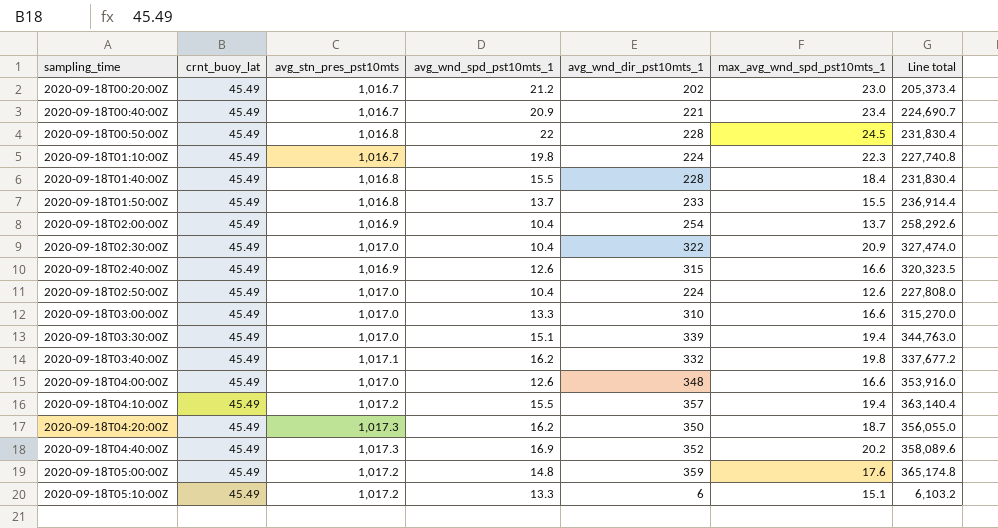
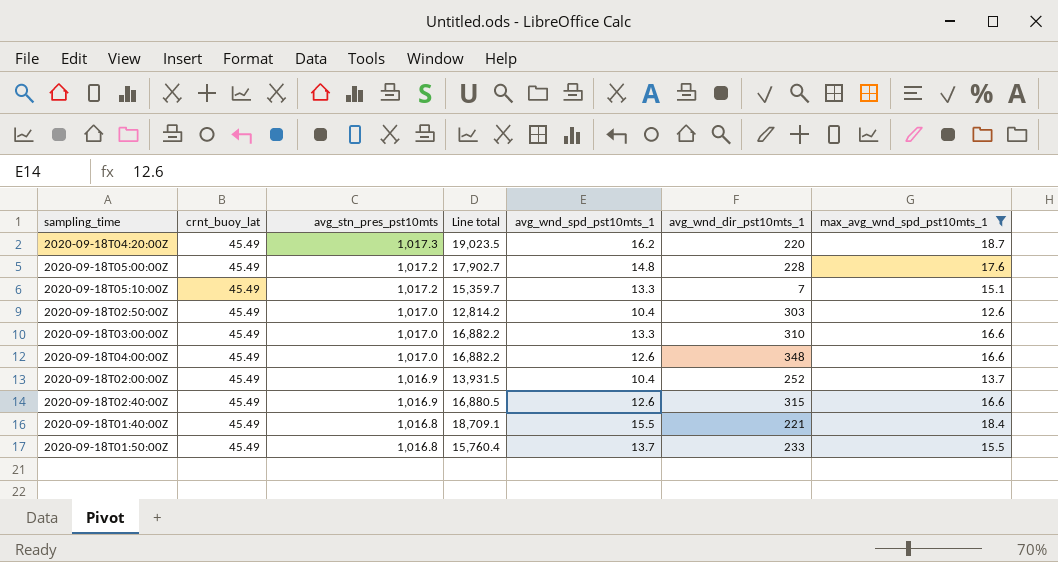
filter: none -> max_avg_wnd_spd_pst10mts_1 <= 18.7
row order: sampling_time ascending -> avg_stn_pres_pst10mts descending
column Line total | formula: [avg_stn_pres_pst10mts] * [avg_wnd_dir_pst10mts_1] -> [avg_stn_pres_pst10mts] * [max_avg_wnd_spd_pst10mts_1]
column Line total | position: 7 -> 4
2020-09-18T04:20:00Z | avg_wnd_dir_pst10mts_1: 350 -> 220
2020-09-18T05:00:00Z | avg_wnd_dir_pst10mts_1: 359 -> 228
2020-09-18T05:10:00Z | avg_wnd_dir_pst10mts_1: 6 -> 7
2020-09-18T02:50:00Z | avg_wnd_dir_pst10mts_1: 224 -> 303
2020-09-18T02:00:00Z | avg_wnd_dir_pst10mts_1: 254 -> 252
2020-09-18T01:40:00Z | avg_wnd_dir_pst10mts_1: 228 -> 221

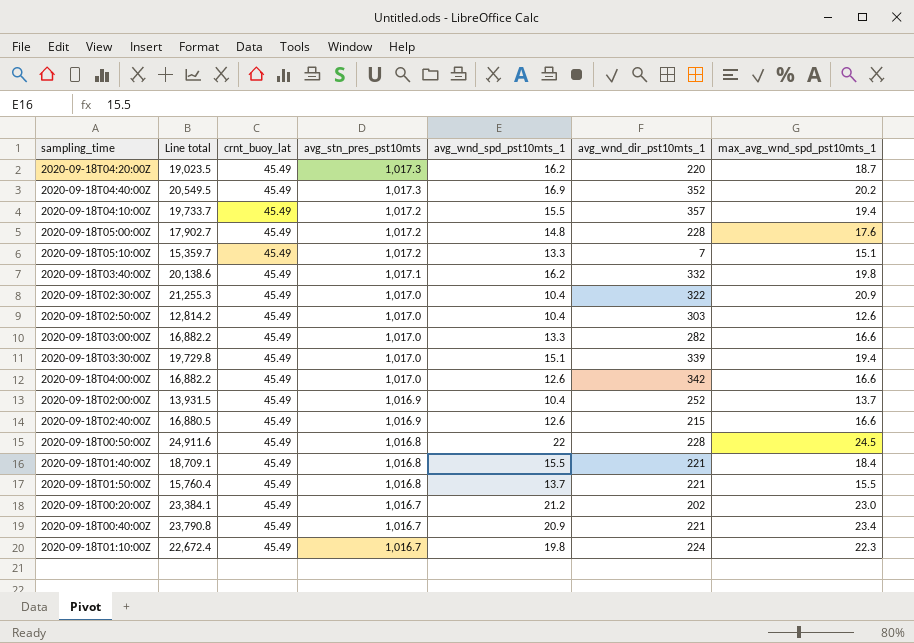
filter: max_avg_wnd_spd_pst10mts_1 <= 18.7 -> none
column Line total | position: 4 -> 2
2020-09-18T03:00:00Z | avg_wnd_dir_pst10mts_1: 310 -> 282
2020-09-18T04:00:00Z | avg_wnd_dir_pst10mts_1: 348 -> 342
2020-09-18T02:40:00Z | avg_wnd_dir_pst10mts_1: 315 -> 215
2020-09-18T01:50:00Z | avg_wnd_dir_pst10mts_1: 233 -> 221

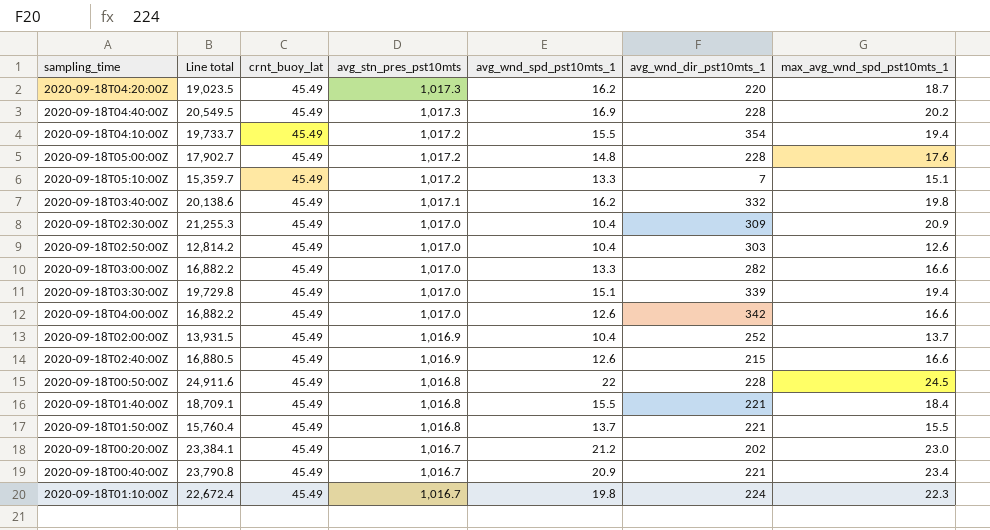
2020-09-18T04:40:00Z | avg_wnd_dir_pst10mts_1: 352 -> 228
2020-09-18T04:10:00Z | avg_wnd_dir_pst10mts_1: 357 -> 354
2020-09-18T02:30:00Z | avg_wnd_dir_pst10mts_1: 322 -> 309

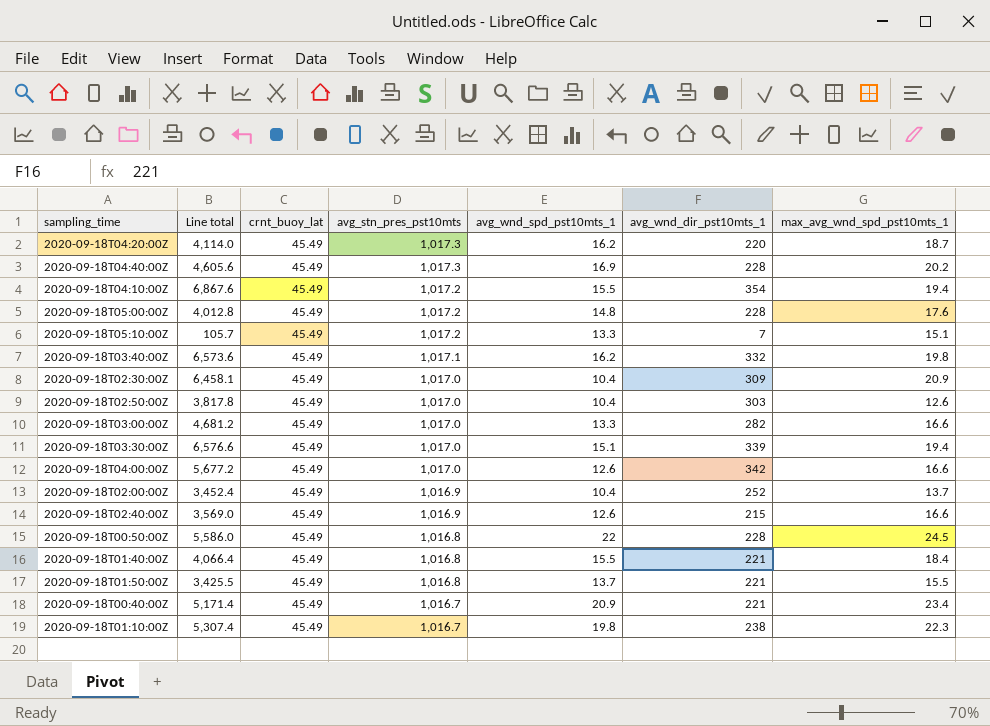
column Line total | formula: [avg_stn_pres_pst10mts] * [max_avg_wnd_spd_pst10mts_1] -> [avg_wnd_dir_pst10mts_1] * [max_avg_wnd_spd_pst10mts_1]
row 2020-09-18T00:20:00Z: 23,384.1 | 45.49 | 1,016.7 | 21.2 | 202 | 23.0 -> none
2020-09-18T01:10:00Z | avg_wnd_dir_pst10mts_1: 224 -> 238

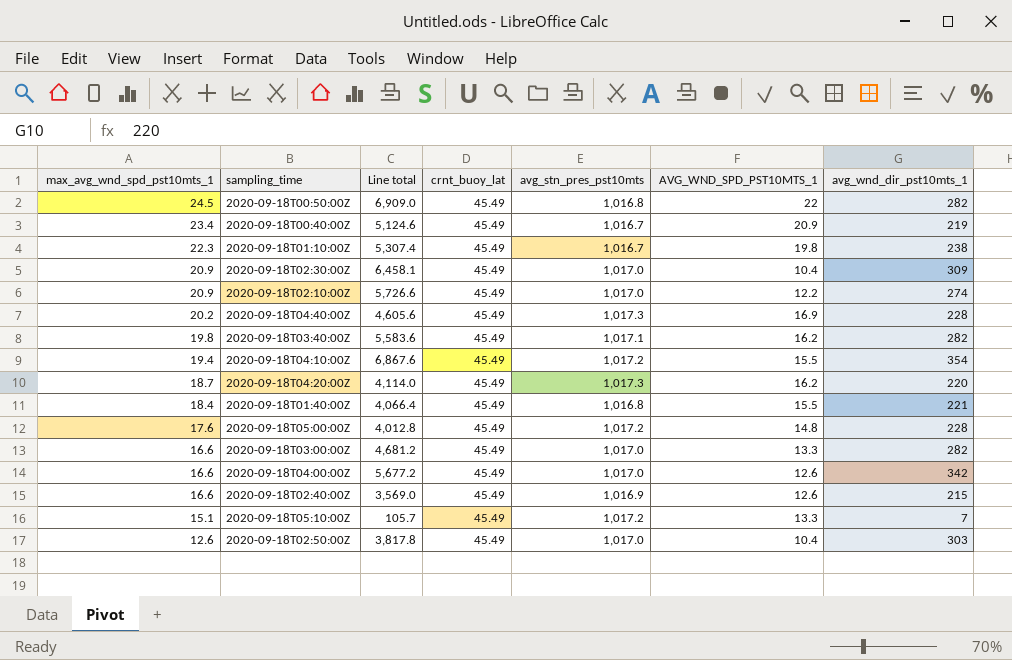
row order: avg_stn_pres_pst10mts descending -> max_avg_wnd_spd_pst10mts_1 descending
column max_avg_wnd_spd_pst10mts_1 | position: 7 -> 1
column name: avg_wnd_spd_pst10mts_1 -> AVG_WND_SPD_PST10MTS_1
row 2020-09-18T03:30:00Z: 6,576.6 | 45.49 | 1,017.0 | 15.1 | 339 | 19.4 -> none
row 2020-09-18T02:00:00Z: 3,452.4 | 45.49 | 1,016.9 | 10.4 | 252 | 13.7 -> none
row 2020-09-18T01:50:00Z: 3,425.5 | 45.49 | 1,016.8 | 13.7 | 221 | 15.5 -> none
2020-09-18T00:50:00Z | Line total: 5,586.0 -> 6,909.0
2020-09-18T00:50:00Z | avg_wnd_dir_pst10mts_1: 228 -> 282
2020-09-18T00:40:00Z | Line total: 5,171.4 -> 5,124.6
2020-09-18T00:40:00Z | avg_wnd_dir_pst10mts_1: 221 -> 219
row 2020-09-18T02:10:00Z: none -> 20.9 | 5,726.6 | 45.49 | 1,017.0 | 12.2 | 274
2020-09-18T03:40:00Z | Line total: 6,573.6 -> 5,583.6
2020-09-18T03:40:00Z | avg_wnd_dir_pst10mts_1: 332 -> 282

